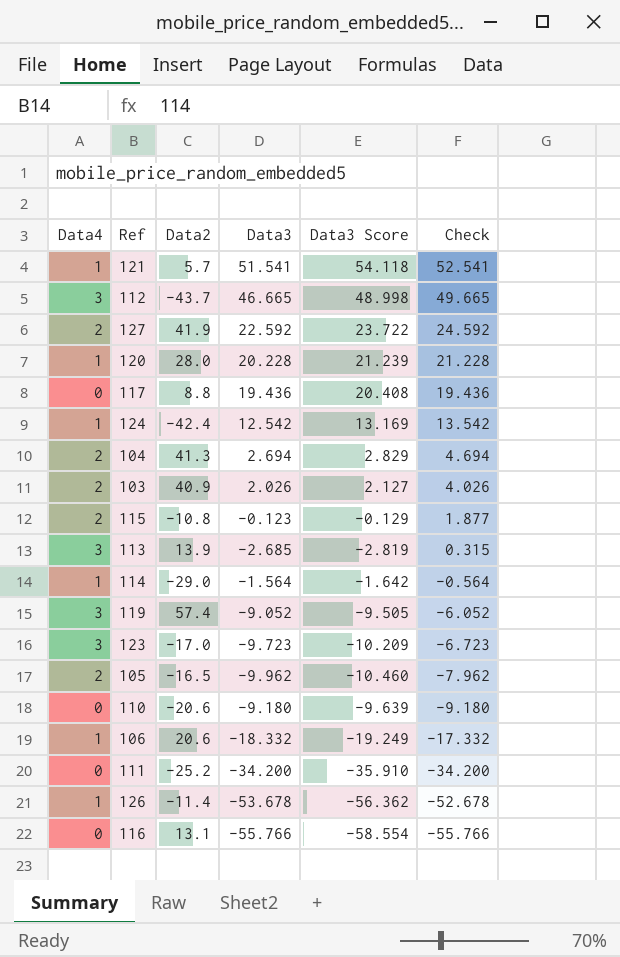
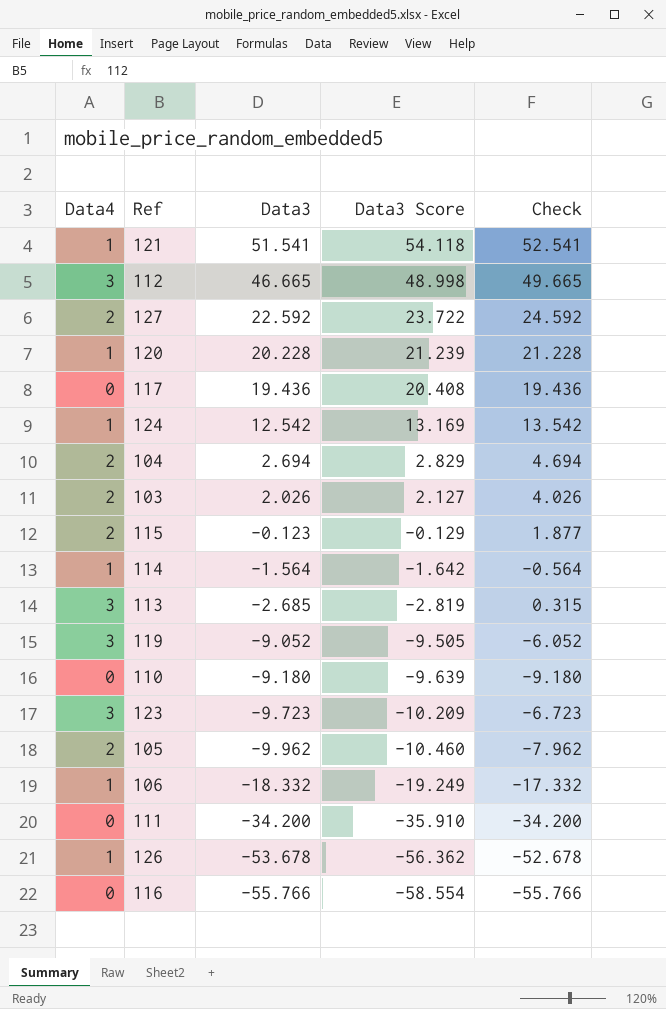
row order: Check descending -> Data3 descending
column Data2 | position: 3 -> none

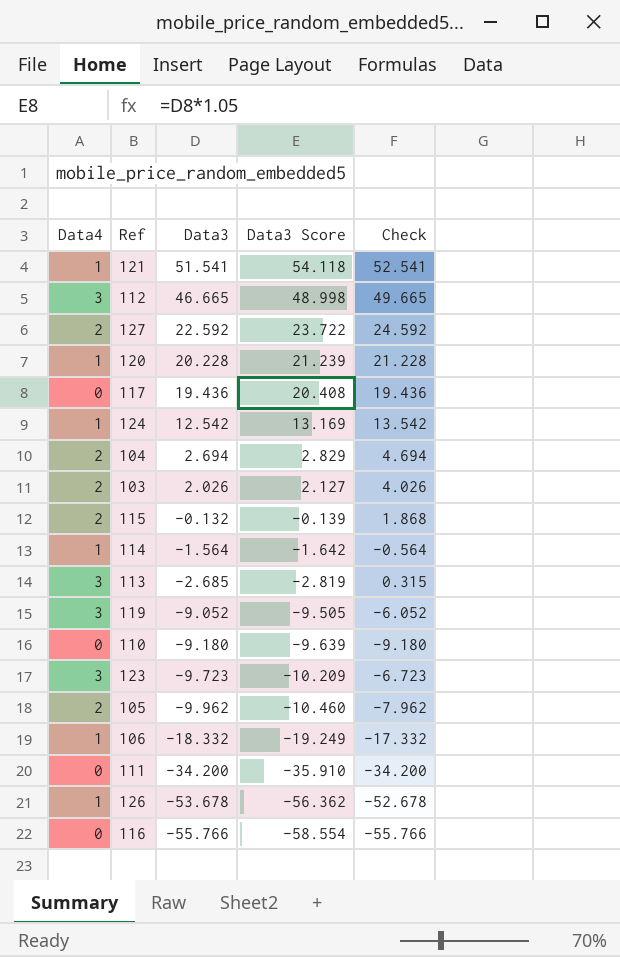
115 | Data3: -0.123 -> -0.132
115 | Data3 Score: -0.129 -> -0.139
115 | Check: 1.877 -> 1.868

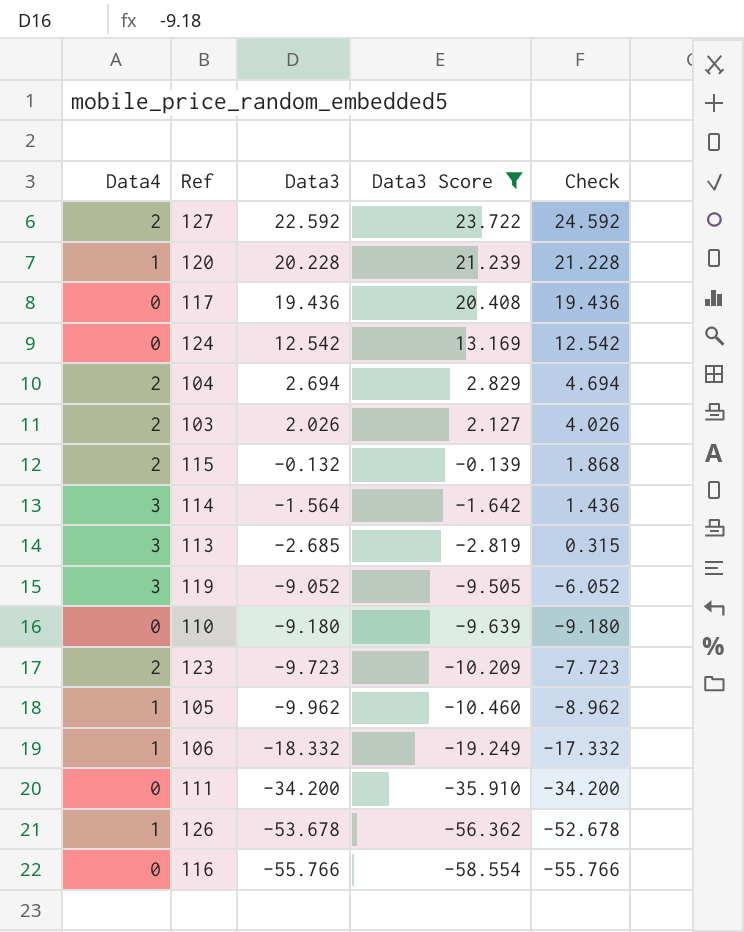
filter: none -> Data3 Score <= 23.722
124 | Data4: 1 -> 0
124 | Check: 13.542 -> 12.542
114 | Data4: 1 -> 3
114 | Check: -0.564 -> 1.436
123 | Data4: 3 -> 2
123 | Check: -6.723 -> -7.723
105 | Data4: 2 -> 1
105 | Check: -7.962 -> -8.962

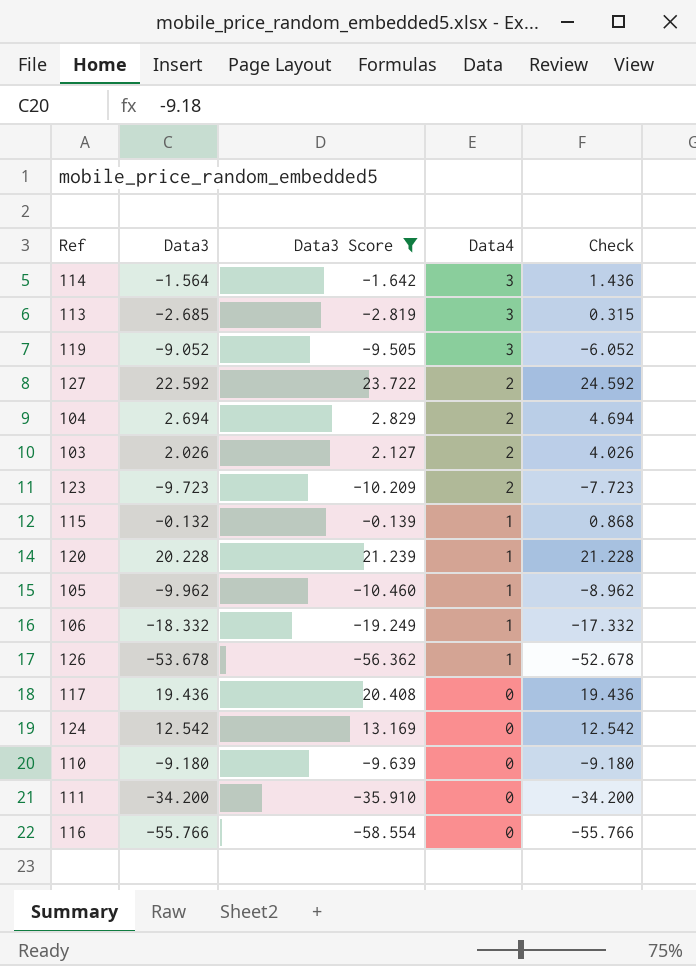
row order: Data3 descending -> Data4 descending
column Data4 | position: 1 -> 4
115 | Data4: 2 -> 1
115 | Check: 1.868 -> 0.868

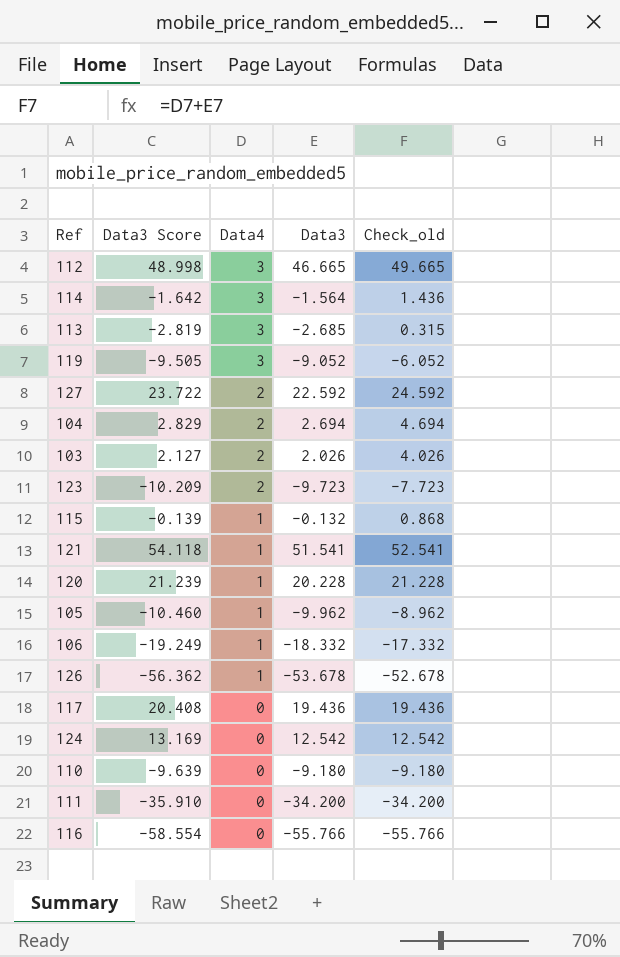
filter: Data3 Score <= 23.722 -> none
column Data3 | position: 2 -> 4
column name: Check -> Check_old

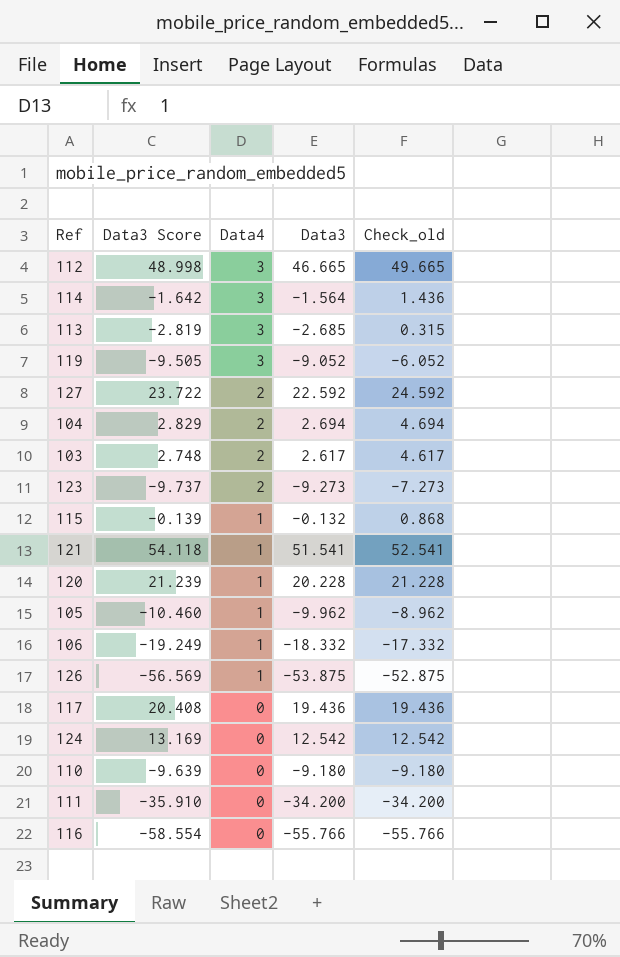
103 | Data3 Score: 2.127 -> 2.748
103 | Data3: 2.026 -> 2.617
103 | Check_old: 4.026 -> 4.617
123 | Data3 Score: -10.209 -> -9.737
123 | Data3: -9.723 -> -9.273
123 | Check_old: -7.723 -> -7.273
126 | Data3 Score: -56.362 -> -56.569
126 | Data3: -53.678 -> -53.875
126 | Check_old: -52.678 -> -52.875

